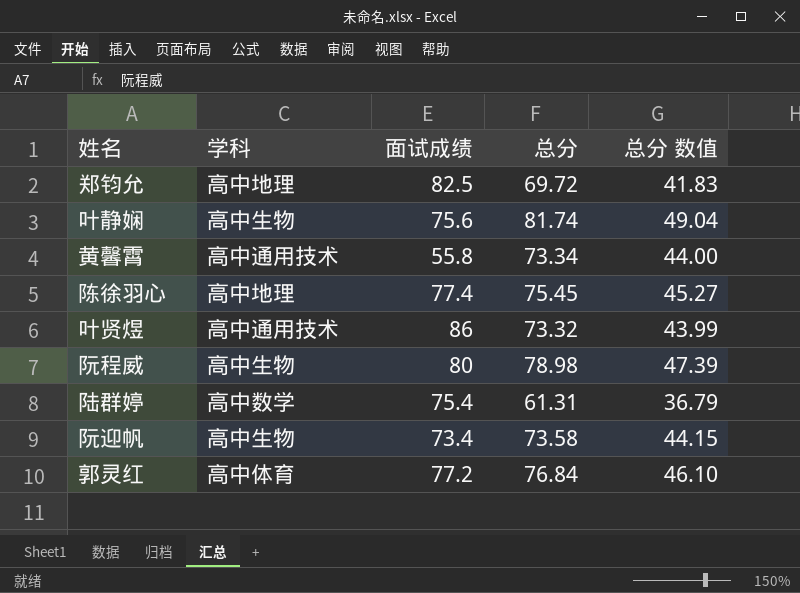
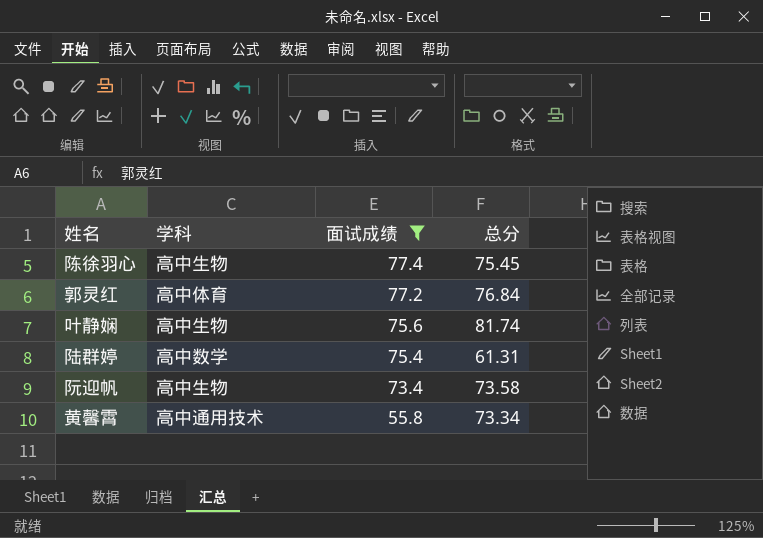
filter: none -> 面试成绩 <= 77.4
row order: none -> 面试成绩 descending
column 总分 数值 | formula: [总分] * 0.6 -> none
陈徐羽心 | 学科: 高中地理 -> 高中生物

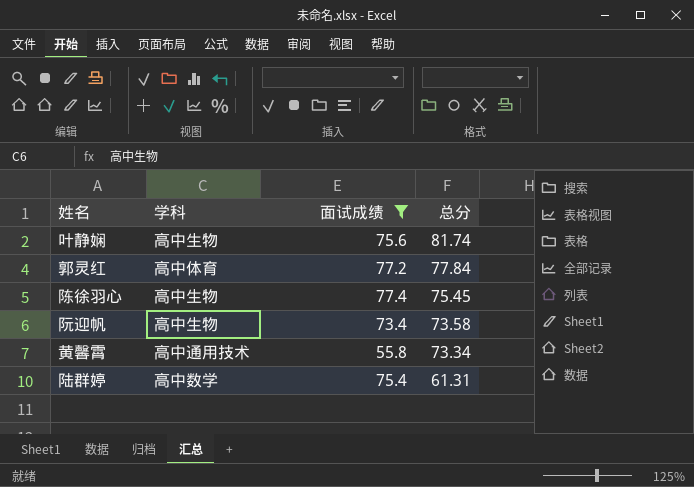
row order: 面试成绩 descending -> 总分 descending
郭灵红 | 总分: 76.84 -> 77.84

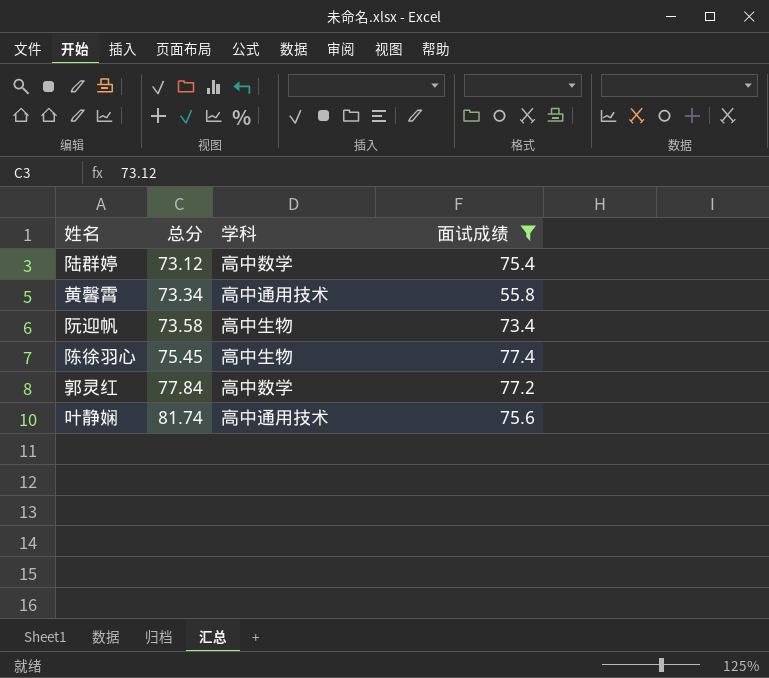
row order: 总分 descending -> 总分 ascending
column 总分 | position: 4 -> 2
陆群婷 | 总分: 61.31 -> 73.12
郭灵红 | 学科: 高中体育 -> 高中数学
叶静娴 | 学科: 高中生物 -> 高中通用技术

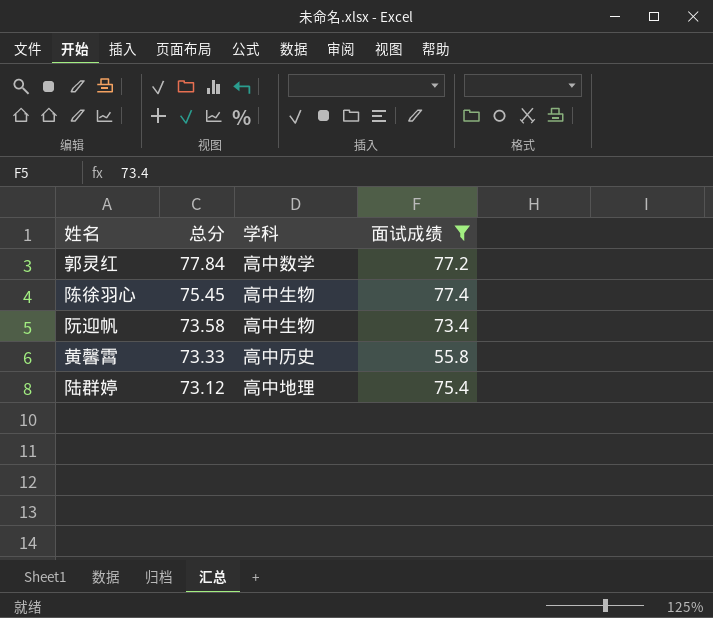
row order: 总分 ascending -> 总分 descending
row 叶静娴: 81.74 | 高中通用技术 | 75.6 -> none
黄馨霄 | 总分: 73.34 -> 73.33
黄馨霄 | 学科: 高中通用技术 -> 高中历史
陆群婷 | 学科: 高中数学 -> 高中地理

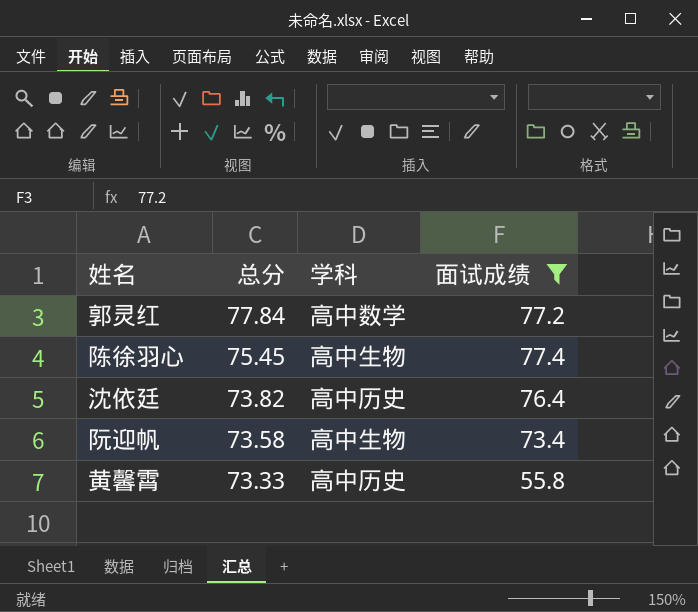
row 陆群婷: 73.12 | 高中地理 | 75.4 -> none
row 沈依廷: none -> 73.82 | 高中历史 | 76.4

